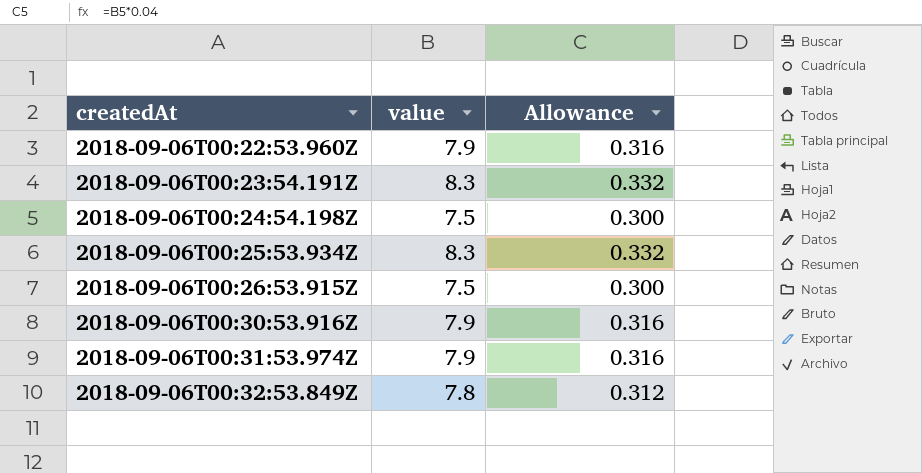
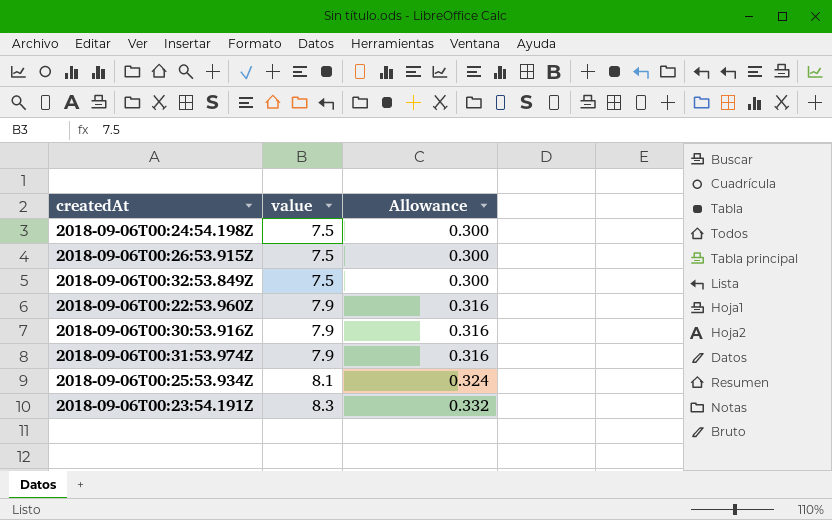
row order: createdAt ascending -> value ascending
2018-09-06T00:32:53.849Z | value: 7.8 -> 7.5
2018-09-06T00:32:53.849Z | Allowance: 0.312 -> 0.300
2018-09-06T00:25:53.934Z | value: 8.3 -> 8.1
2018-09-06T00:25:53.934Z | Allowance: 0.332 -> 0.324

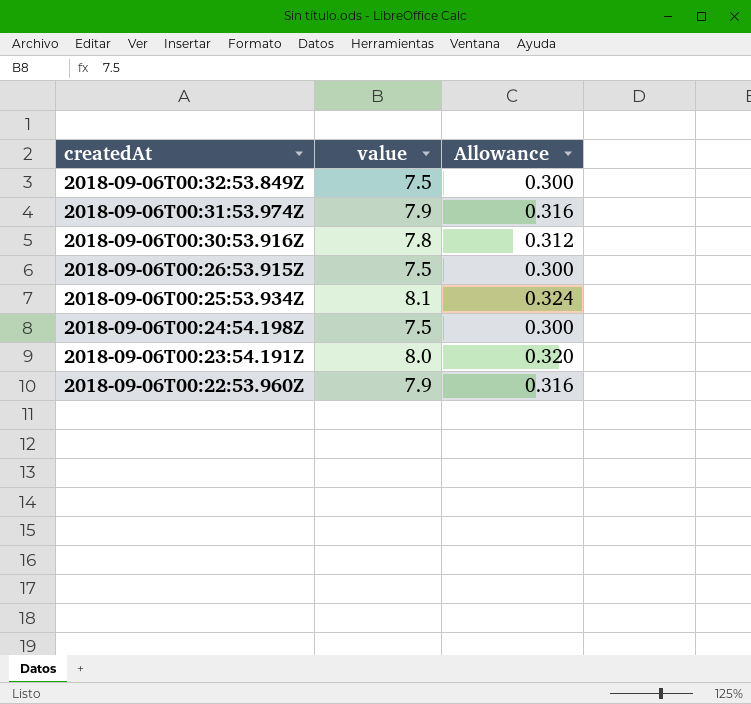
row order: value ascending -> createdAt descending
2018-09-06T00:30:53.916Z | value: 7.9 -> 7.8
2018-09-06T00:30:53.916Z | Allowance: 0.316 -> 0.312
2018-09-06T00:23:54.191Z | value: 8.3 -> 8.0
2018-09-06T00:23:54.191Z | Allowance: 0.332 -> 0.320

